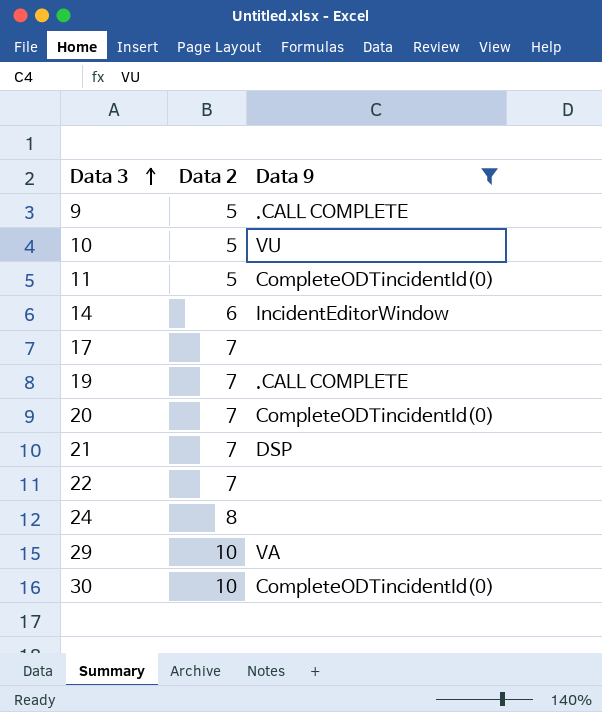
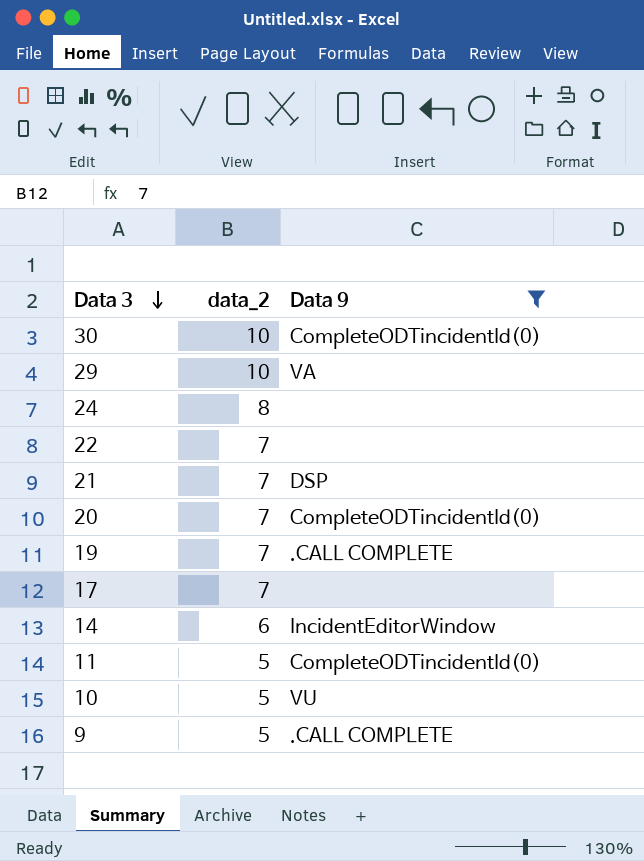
row order: Data 3 ascending -> Data 3 descending
column name: Data 2 -> data_2

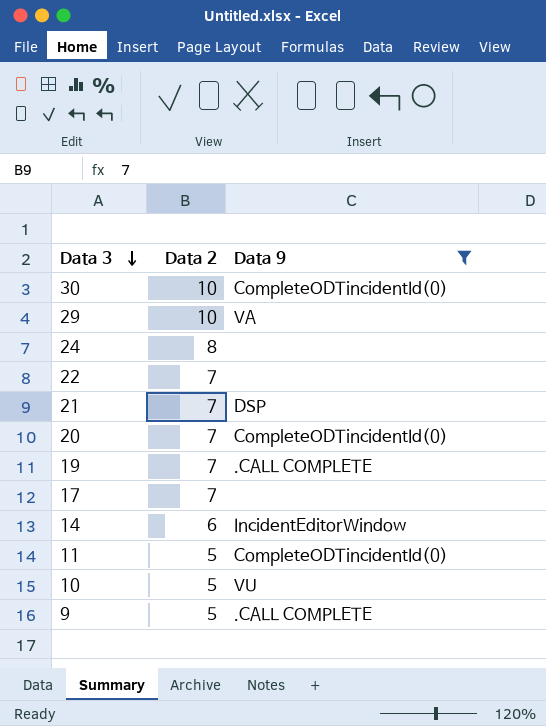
column name: data_2 -> Data 2

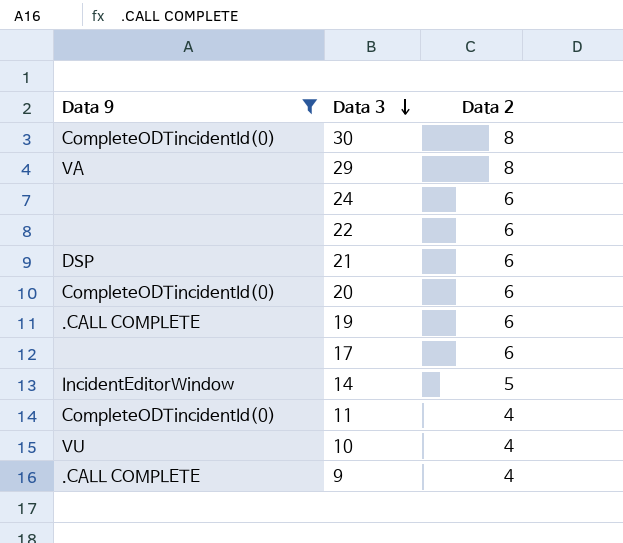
column Data 9 | position: 3 -> 1
30 | Data 2: 10 -> 8
29 | Data 2: 10 -> 8
24 | Data 2: 8 -> 6
22 | Data 2: 7 -> 6
21 | Data 2: 7 -> 6
20 | Data 2: 7 -> 6
19 | Data 2: 7 -> 6
17 | Data 2: 7 -> 6
14 | Data 2: 6 -> 5
11 | Data 2: 5 -> 4
10 | Data 2: 5 -> 4
9 | Data 2: 5 -> 4

